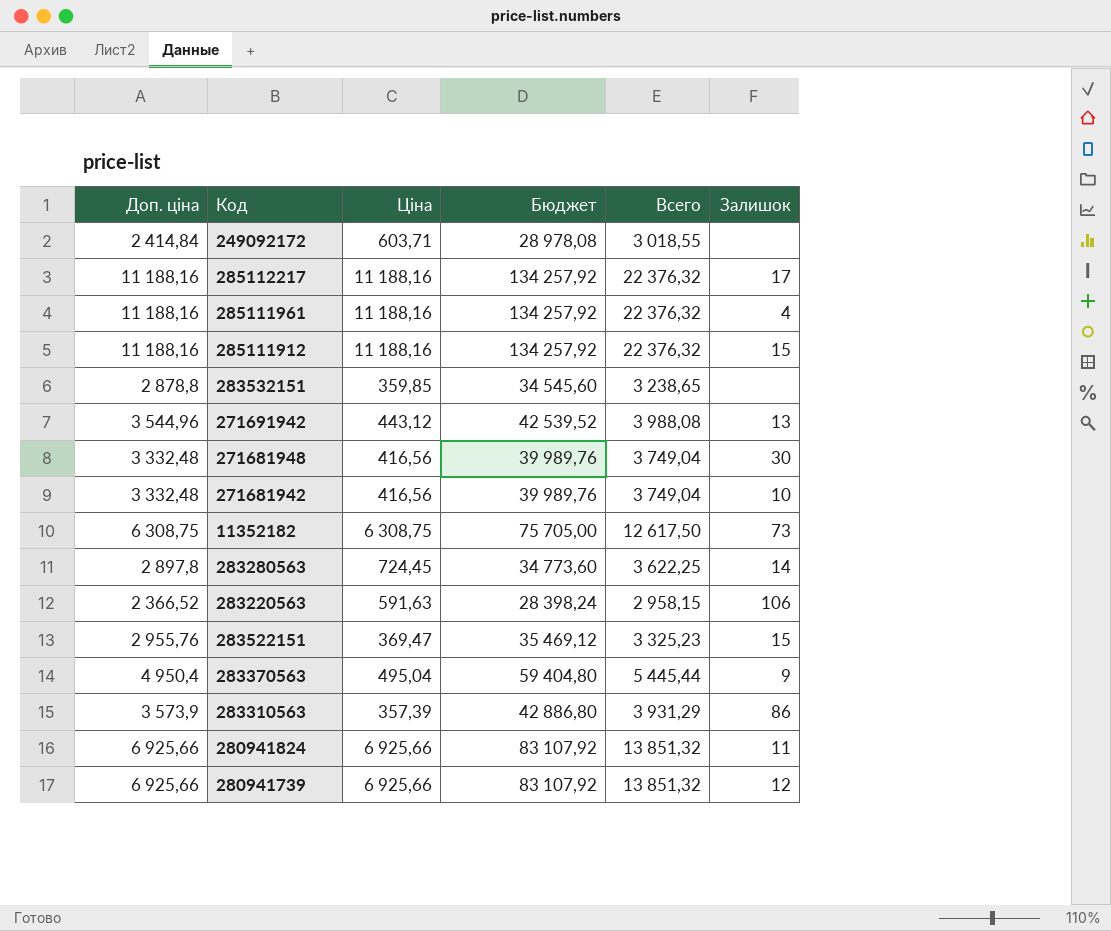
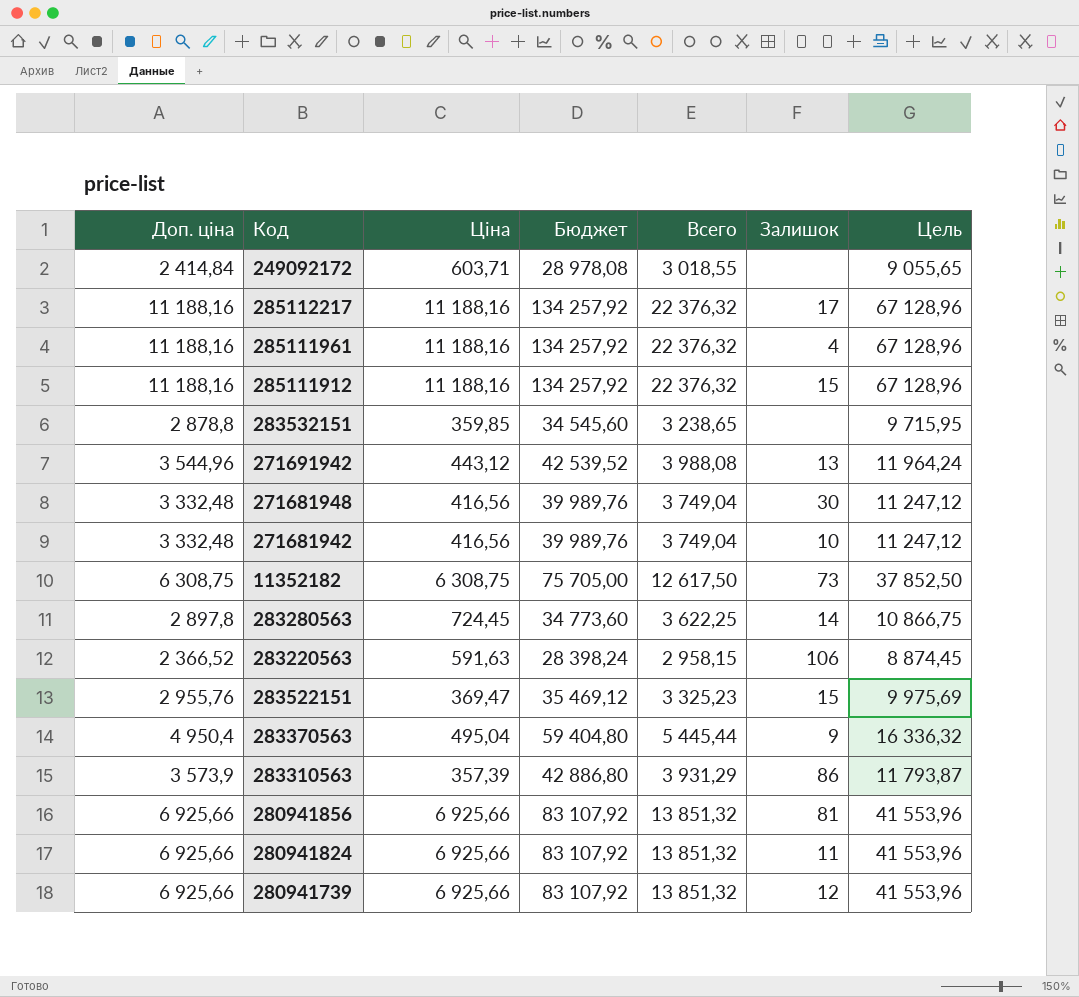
column Цель | formula: none -> [Всего] * 3
row 280941856: none -> 6 925,66 | 6 925,66 | 83 107,92 | 13 851,32 | 81 | 41 553,96

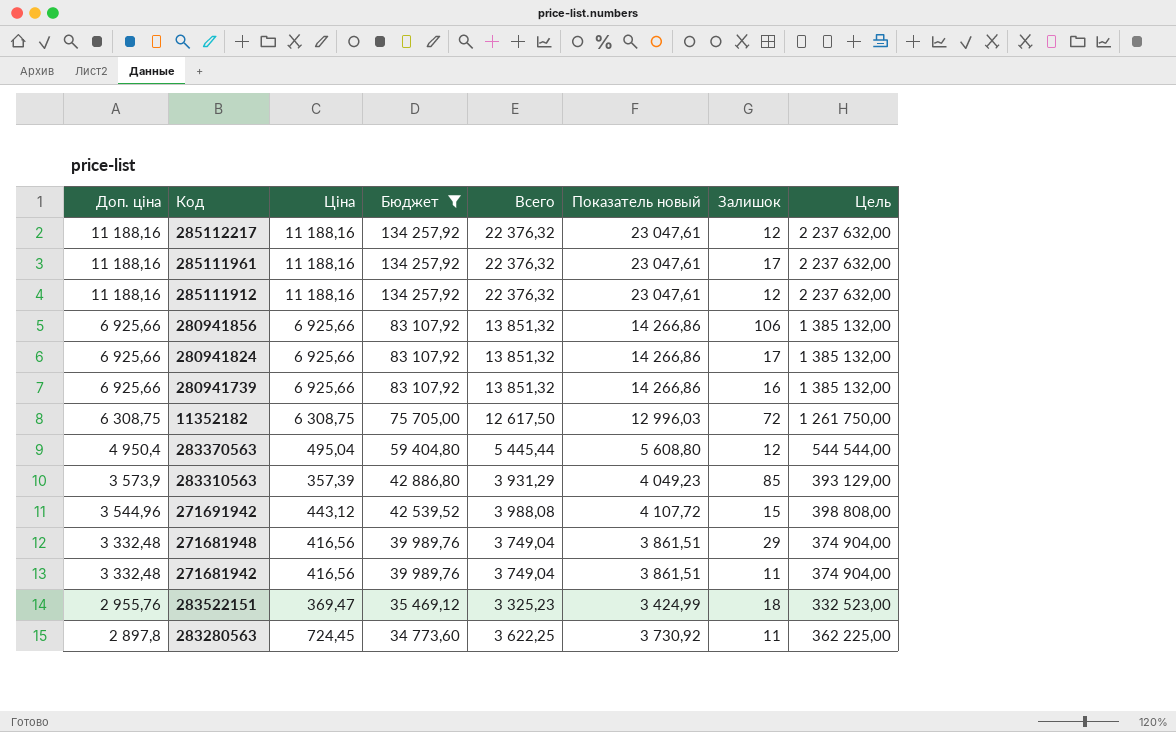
filter: none -> Бюджет >= 34 773,60
row order: none -> Доп. ціна descending
column Показатель новый | formula: none -> [Всего] * 1,03
column Цель | formula: [Всего] * 3 -> [Всего] * 100
285112217 | Залишок: 17 -> 12
285111961 | Залишок: 4 -> 17
285111912 | Залишок: 15 -> 12
280941856 | Залишок: 81 -> 106
280941824 | Залишок: 11 -> 17
280941739 | Залишок: 12 -> 16
11352182 | Залишок: 73 -> 72
283370563 | Залишок: 9 -> 12
283310563 | Залишок: 86 -> 85
271691942 | Залишок: 13 -> 15
271681948 | Залишок: 30 -> 29
271681942 | Залишок: 10 -> 11
283522151 | Залишок: 15 -> 18
283280563 | Залишок: 14 -> 11

